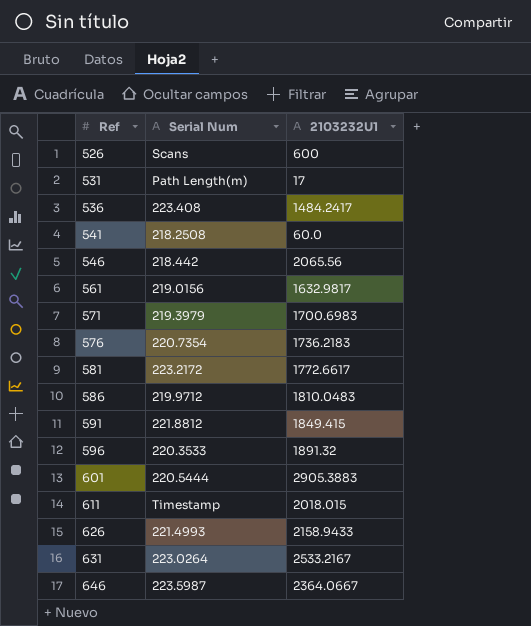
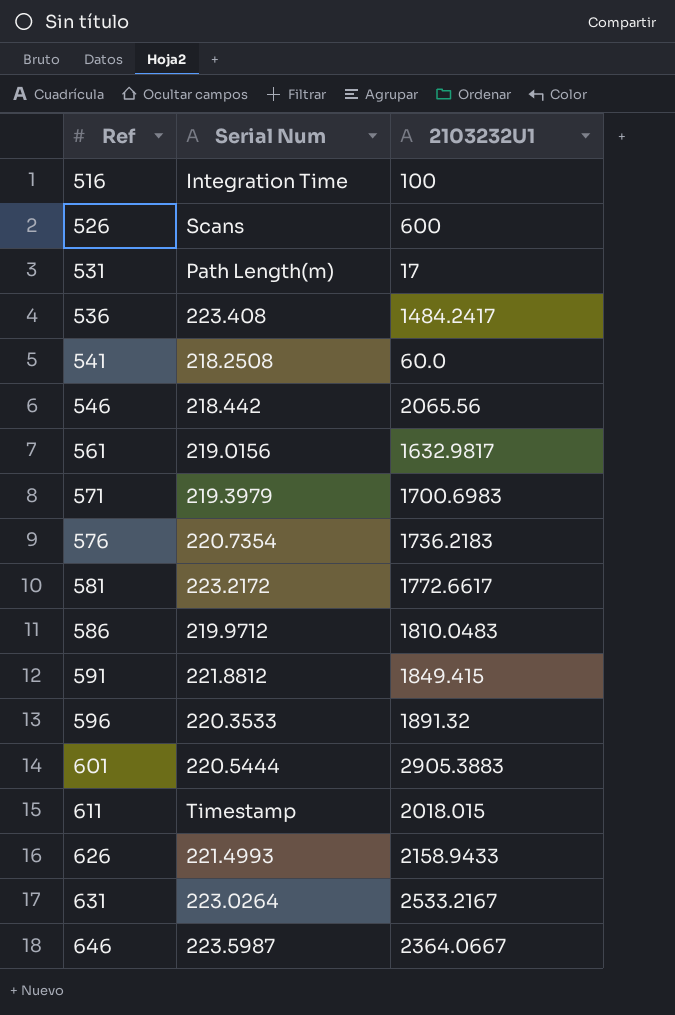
row 516: none -> Integration Time | 100

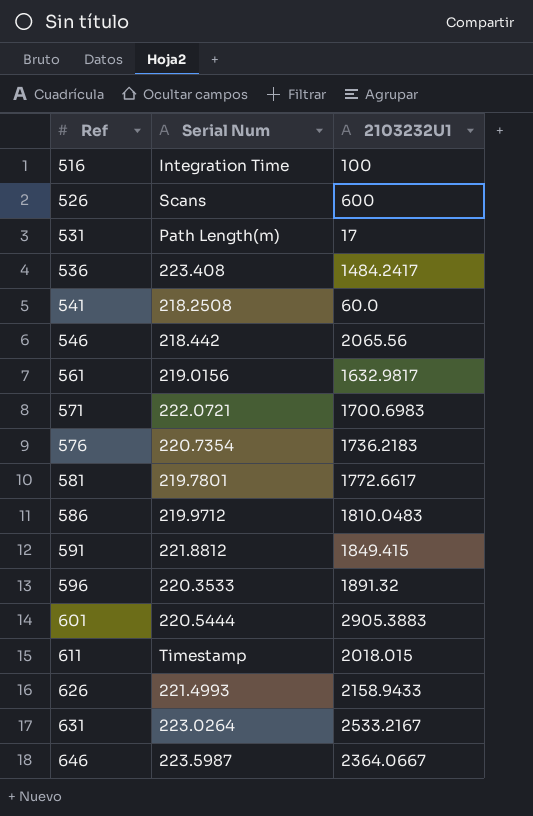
571 | Serial Num: 219.3979 -> 222.0721
581 | Serial Num: 223.2172 -> 219.7801

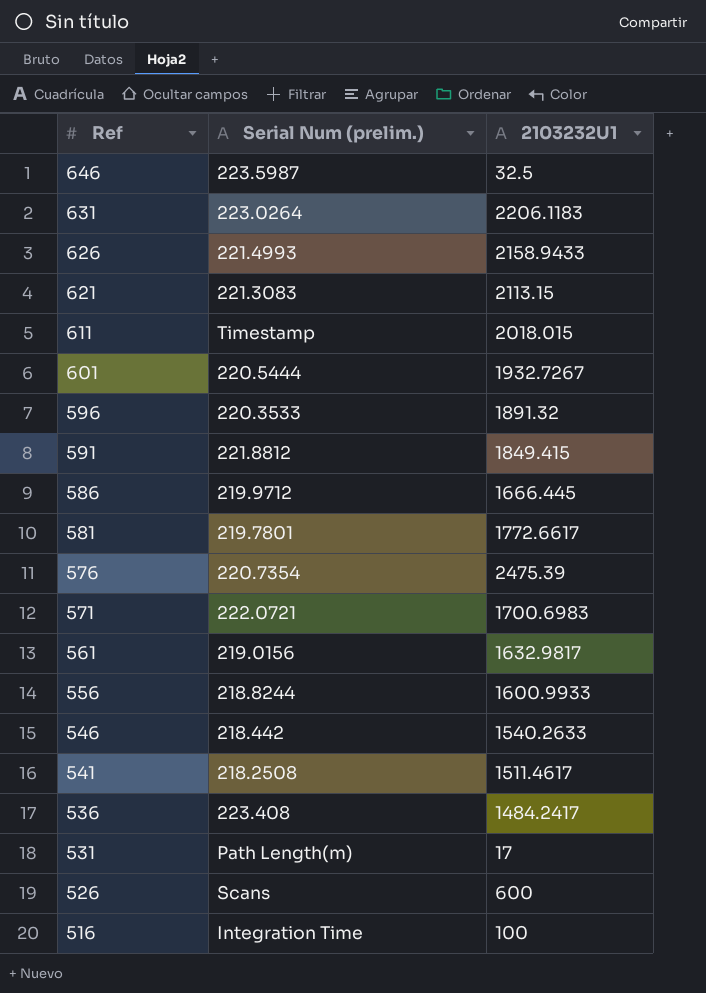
row order: Ref ascending -> Ref descending
column name: Serial Num -> Serial Num (prelim.)
646 | 2103232U1: 2364.0667 -> 32.5
631 | 2103232U1: 2533.2167 -> 2206.1183
row 621: none -> 221.3083 | 2113.15
601 | 2103232U1: 2905.3883 -> 1932.7267
586 | 2103232U1: 1810.0483 -> 1666.445
576 | 2103232U1: 1736.2183 -> 2475.39
row 556: none -> 218.8244 | 1600.9933
546 | 2103232U1: 2065.56 -> 1540.2633
541 | 2103232U1: 60.0 -> 1511.4617

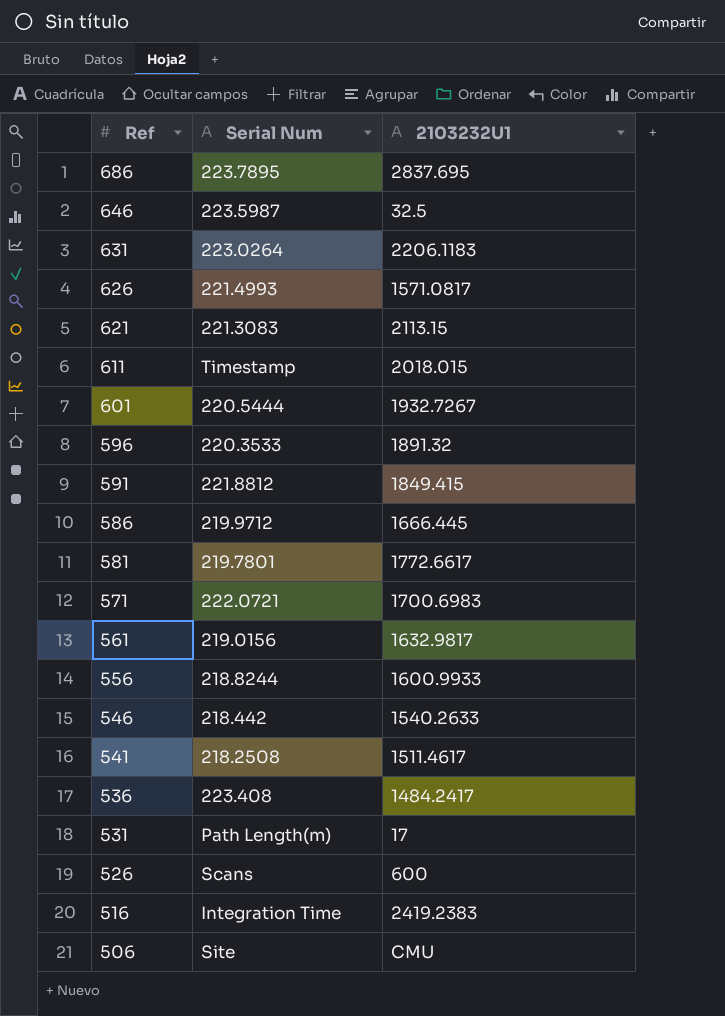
column name: Serial Num (prelim.) -> Serial Num
row 576: 220.7354 | 2475.39 -> none
row 686: none -> 223.7895 | 2837.695
626 | 2103232U1: 2158.9433 -> 1571.0817
516 | 2103232U1: 100 -> 2419.2383
row 506: none -> Site | CMU

